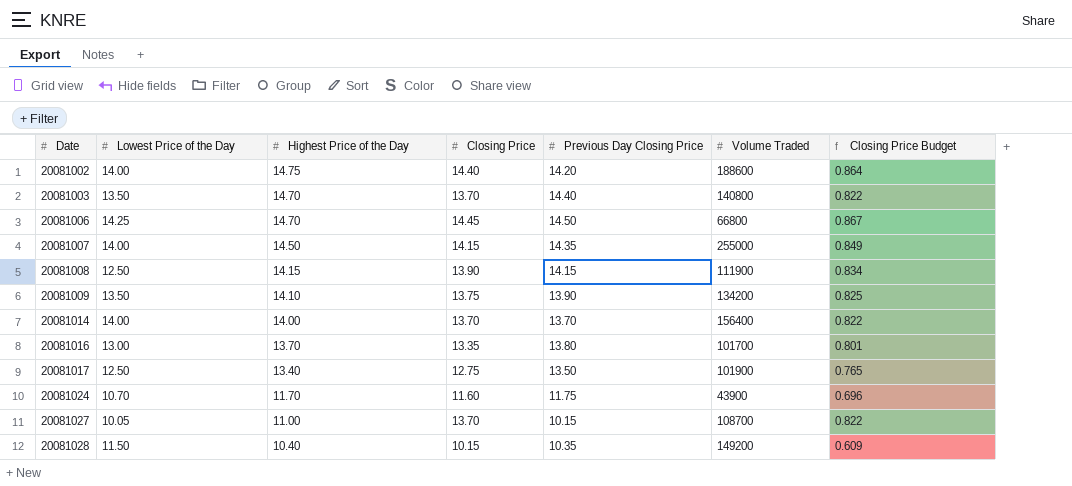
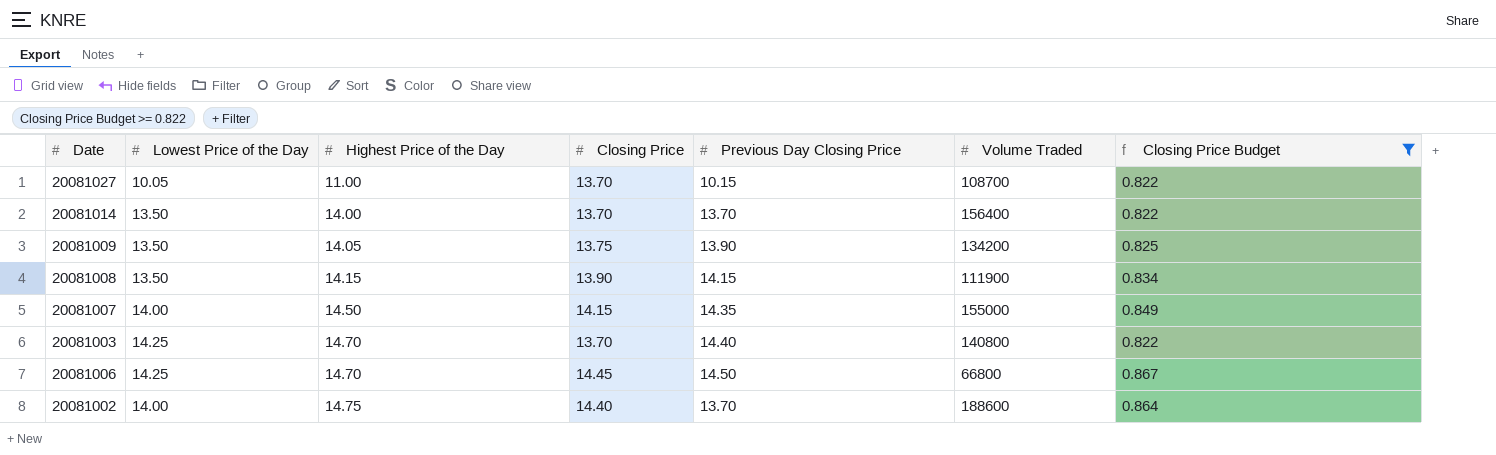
filter: none -> Closing Price Budget >= 0.822
row order: Date ascending -> Highest Price of the Day ascending
20081014 | Lowest Price of the Day: 14.00 -> 13.50
20081009 | Highest Price of the Day: 14.10 -> 14.05
20081008 | Lowest Price of the Day: 12.50 -> 13.50
20081007 | Volume Traded: 255000 -> 155000
20081003 | Lowest Price of the Day: 13.50 -> 14.25
20081002 | Previous Day Closing Price: 14.20 -> 13.70

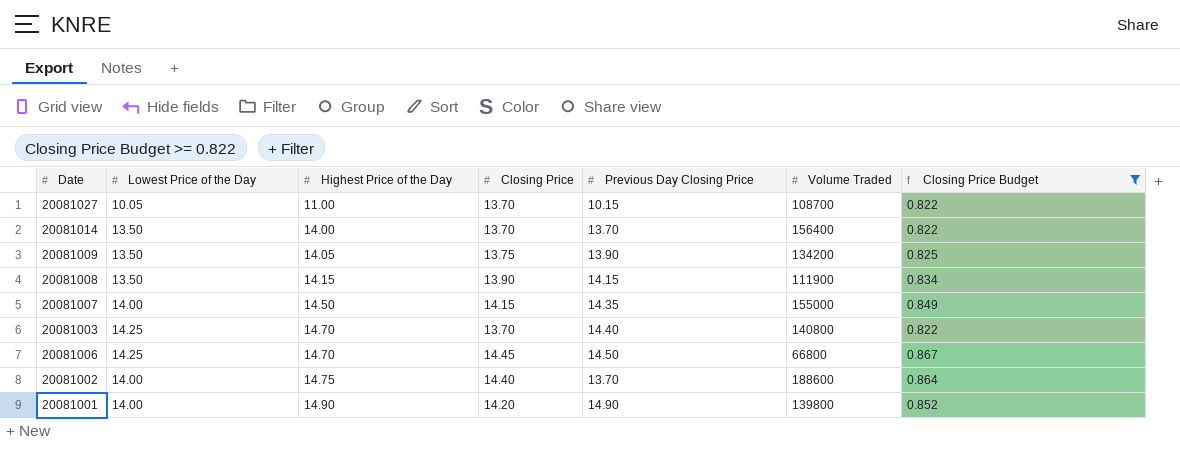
row 20081001: none -> 14.00 | 14.90 | 14.20 | 14.90 | 139800 | 0.852

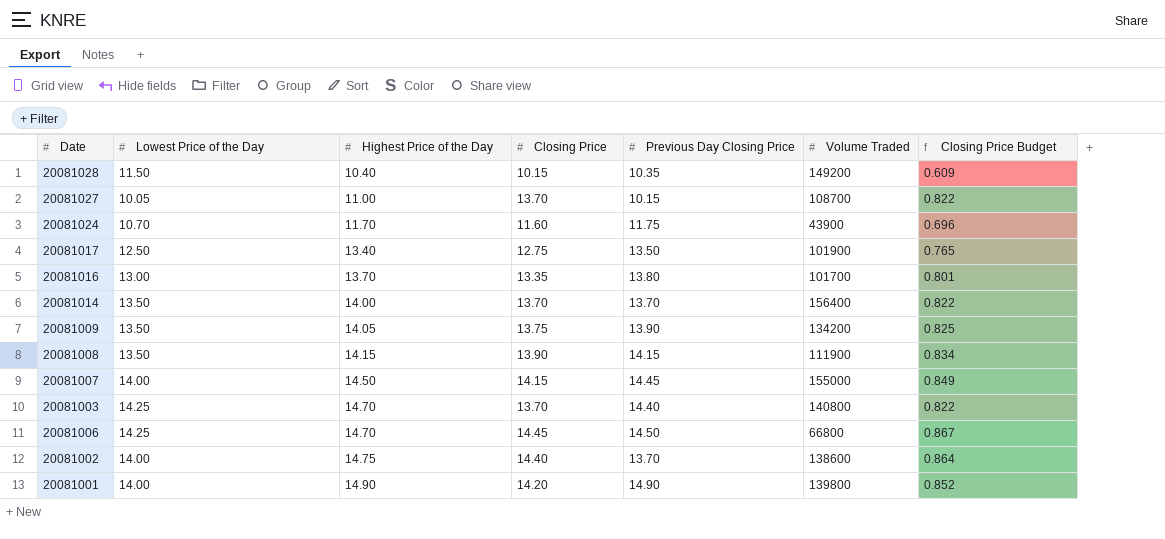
filter: Closing Price Budget >= 0.822 -> none
20081007 | Previous Day Closing Price: 14.35 -> 14.45
20081002 | Volume Traded: 188600 -> 138600

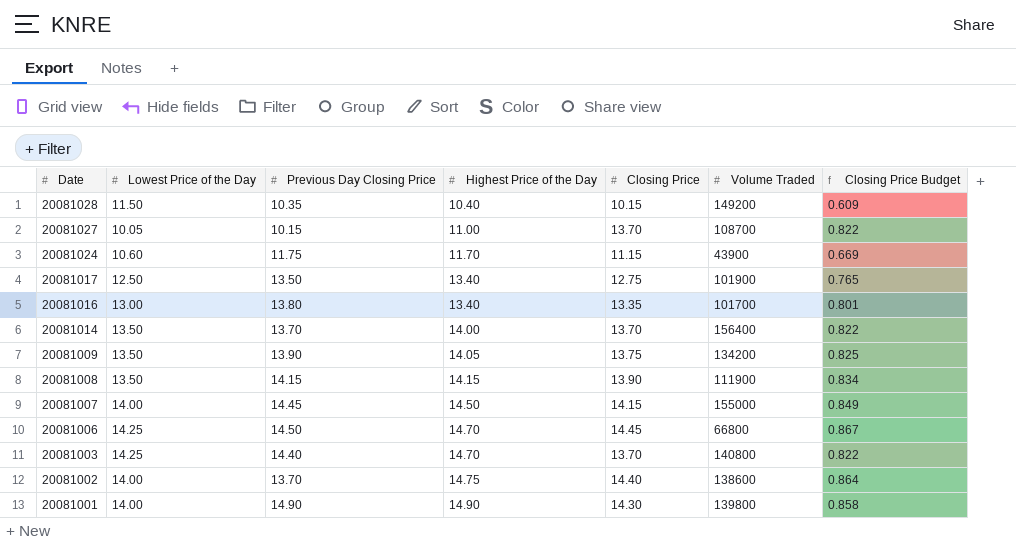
row order: Highest Price of the Day ascending -> Date descending
column Previous Day Closing Price | position: 5 -> 3
20081024 | Lowest Price of the Day: 10.70 -> 10.60
20081024 | Closing Price: 11.60 -> 11.15
20081024 | Closing Price Budget: 0.696 -> 0.669
20081016 | Highest Price of the Day: 13.70 -> 13.40
20081001 | Closing Price: 14.20 -> 14.30
20081001 | Closing Price Budget: 0.852 -> 0.858

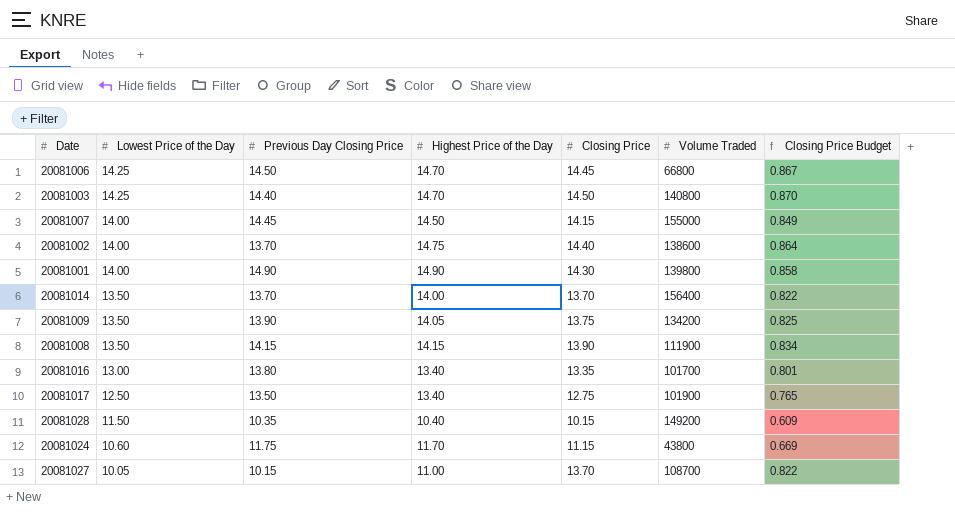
row order: Date descending -> Lowest Price of the Day descending
20081003 | Closing Price: 13.70 -> 14.50
20081003 | Closing Price Budget: 0.822 -> 0.870
20081024 | Volume Traded: 43900 -> 43800

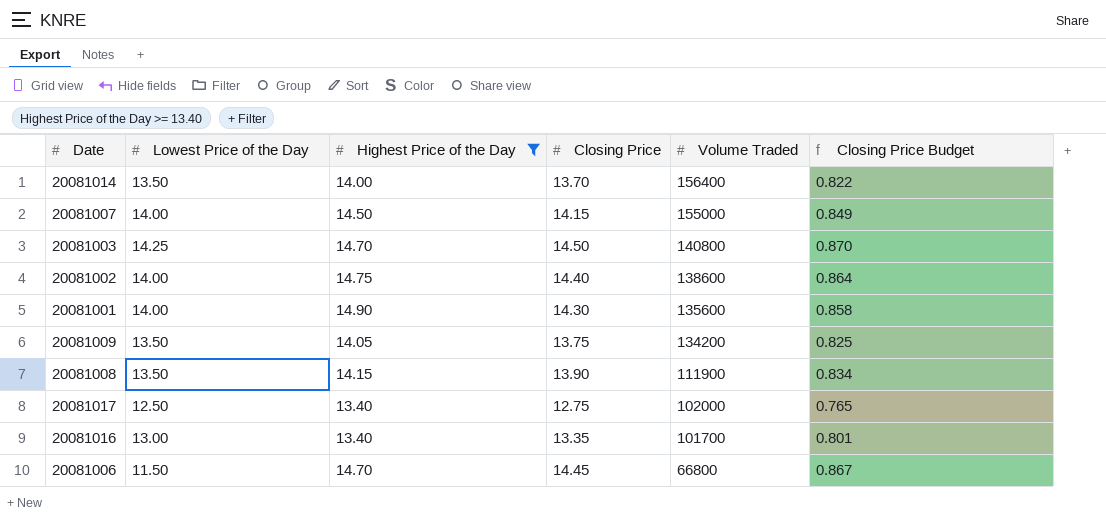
filter: none -> Highest Price of the Day >= 13.40
row order: Lowest Price of the Day descending -> Volume Traded descending
column Previous Day Closing Price | position: 3 -> none
20081001 | Volume Traded: 139800 -> 135600
20081017 | Volume Traded: 101900 -> 102000
20081006 | Lowest Price of the Day: 14.25 -> 11.50

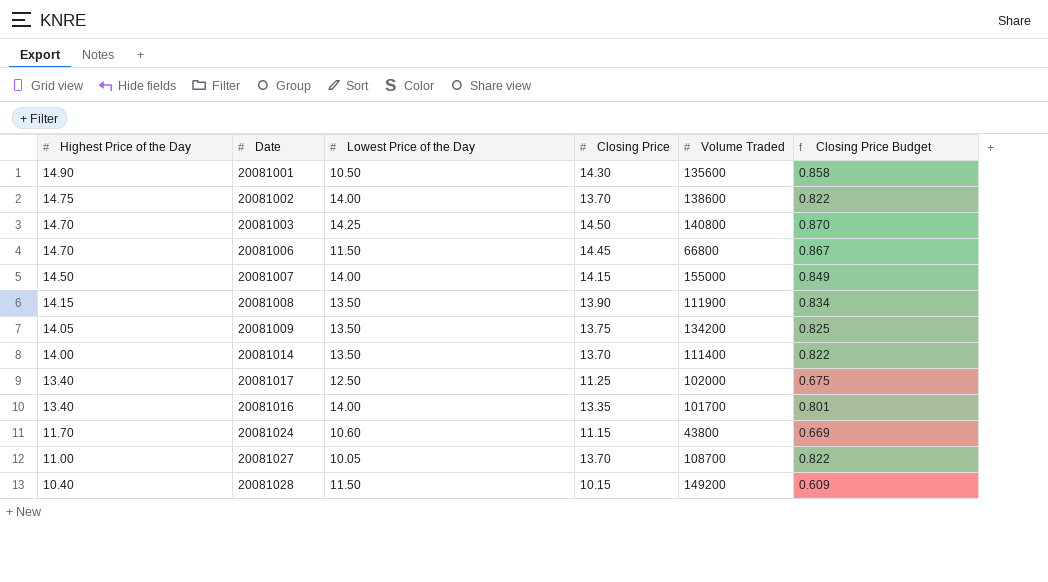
filter: Highest Price of the Day >= 13.40 -> none
row order: Volume Traded descending -> Highest Price of the Day descending
column Highest Price of the Day | position: 3 -> 1
20081001 | Lowest Price of the Day: 14.00 -> 10.50
20081002 | Closing Price: 14.40 -> 13.70
20081002 | Closing Price Budget: 0.864 -> 0.822
20081014 | Volume Traded: 156400 -> 111400
20081017 | Closing Price: 12.75 -> 11.25
20081017 | Closing Price Budget: 0.765 -> 0.675
20081016 | Lowest Price of the Day: 13.00 -> 14.00

